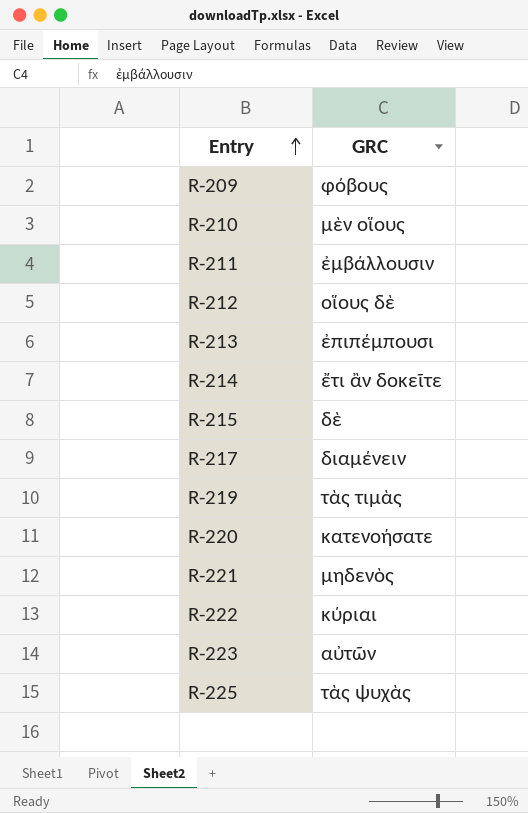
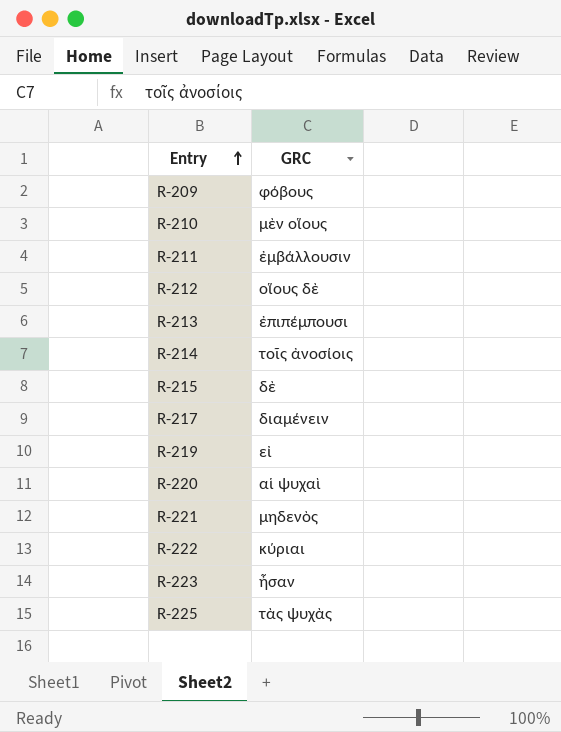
R-214 | GRC: ἔτι ἂν δοκεῖτε -> τοῖς ἀνοσίοις
R-219 | GRC: τὰς τιμὰς -> εἰ
R-220 | GRC: κατενοήσατε -> αἱ ψυχαὶ
R-223 | GRC: αὐτῶν -> ἦσαν

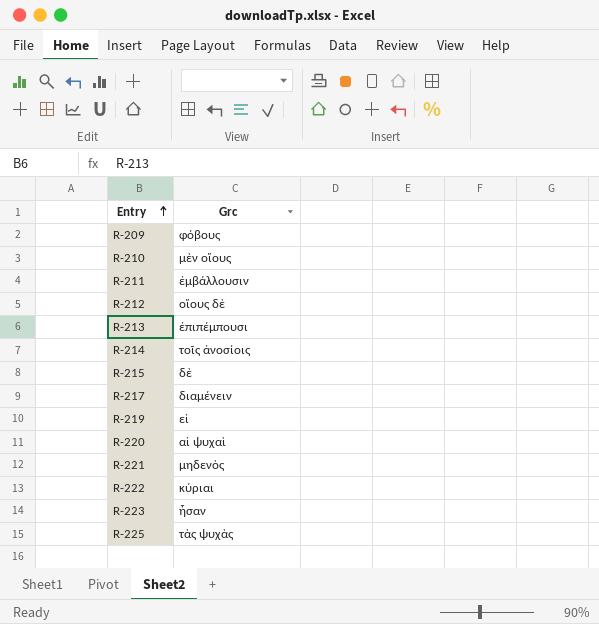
column name: GRC -> Grc

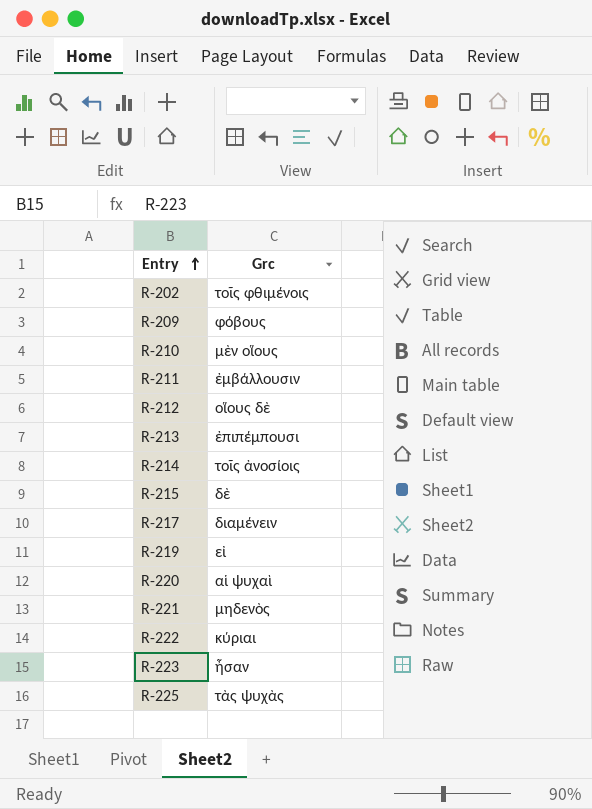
row R-202: none -> τοῖς φθιμένοις

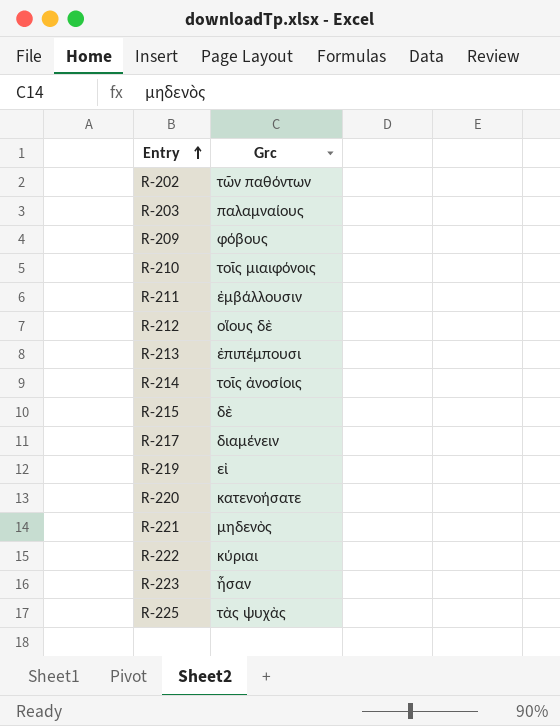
R-202 | Grc: τοῖς φθιμένοις -> τῶν παθόντων
row R-203: none -> παλαμναίους
R-210 | Grc: μὲν οἵους -> τοῖς μιαιφόνοις
R-220 | Grc: αἱ ψυχαὶ -> κατενοήσατε

